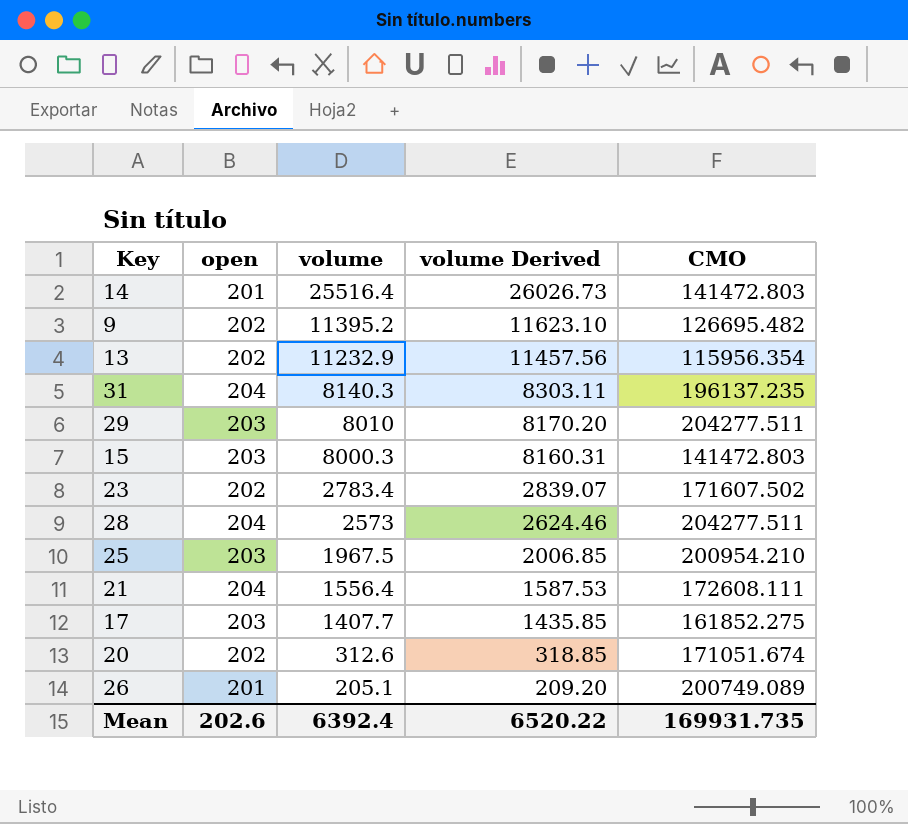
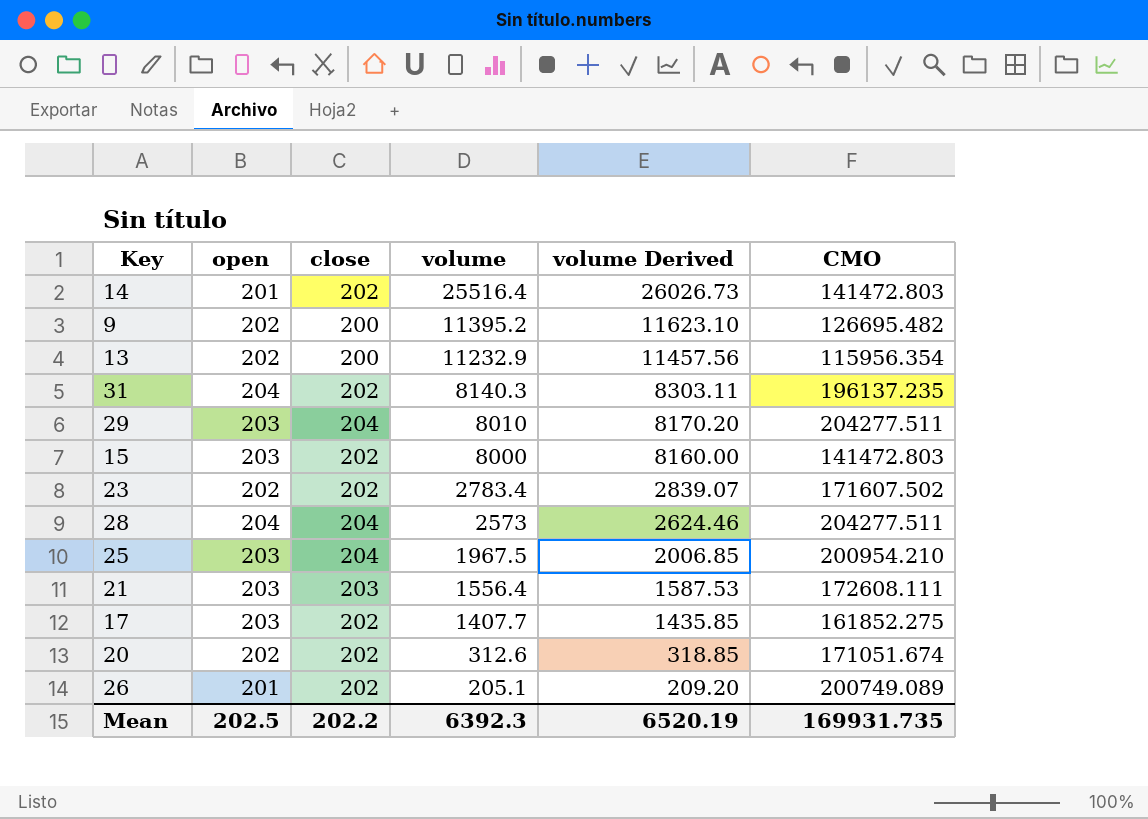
column close | position: none -> 3
15 | volume: 8000.3 -> 8000
15 | volume Derived: 8160.31 -> 8160.00
21 | open: 204 -> 203
Mean | open: 202.6 -> 202.5
Mean | volume: 6392.4 -> 6392.3
Mean | volume Derived: 6520.22 -> 6520.19

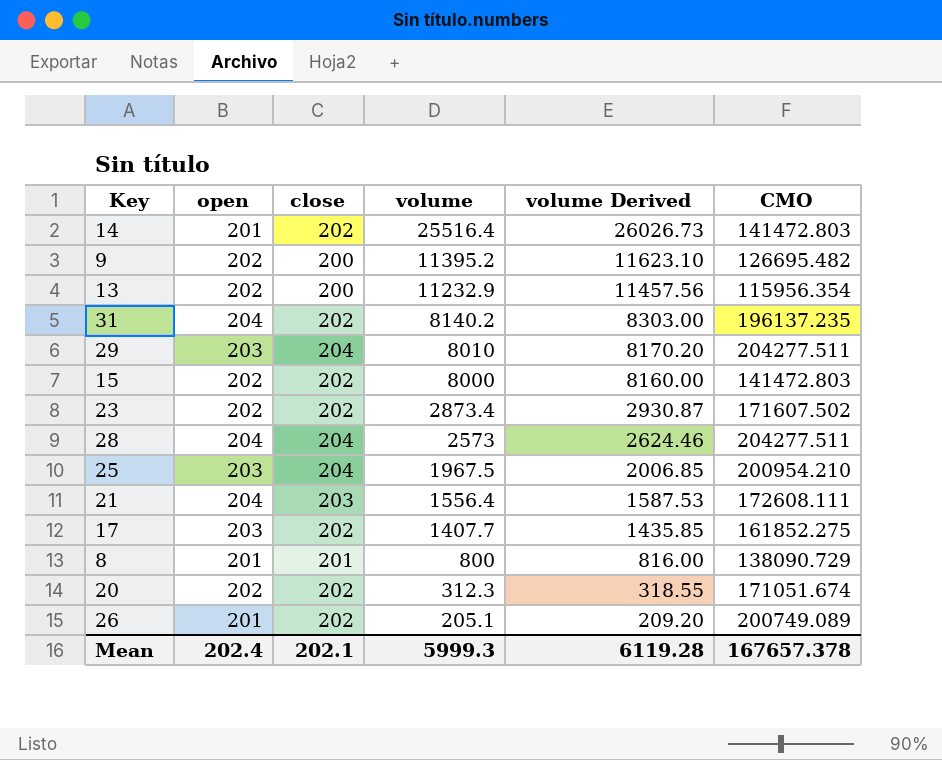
31 | volume: 8140.3 -> 8140.2
31 | volume Derived: 8303.11 -> 8303.00
15 | open: 203 -> 202
23 | volume: 2783.4 -> 2873.4
23 | volume Derived: 2839.07 -> 2930.87
21 | open: 203 -> 204
row 8: none -> 201 | 201 | 800 | 816.00 | 138090.729
20 | volume: 312.6 -> 312.3
20 | volume Derived: 318.85 -> 318.55
Mean | open: 202.5 -> 202.4
Mean | close: 202.2 -> 202.1
Mean | volume: 6392.3 -> 5999.3
Mean | volume Derived: 6520.19 -> 6119.28
Mean | CMO: 169931.735 -> 167657.378

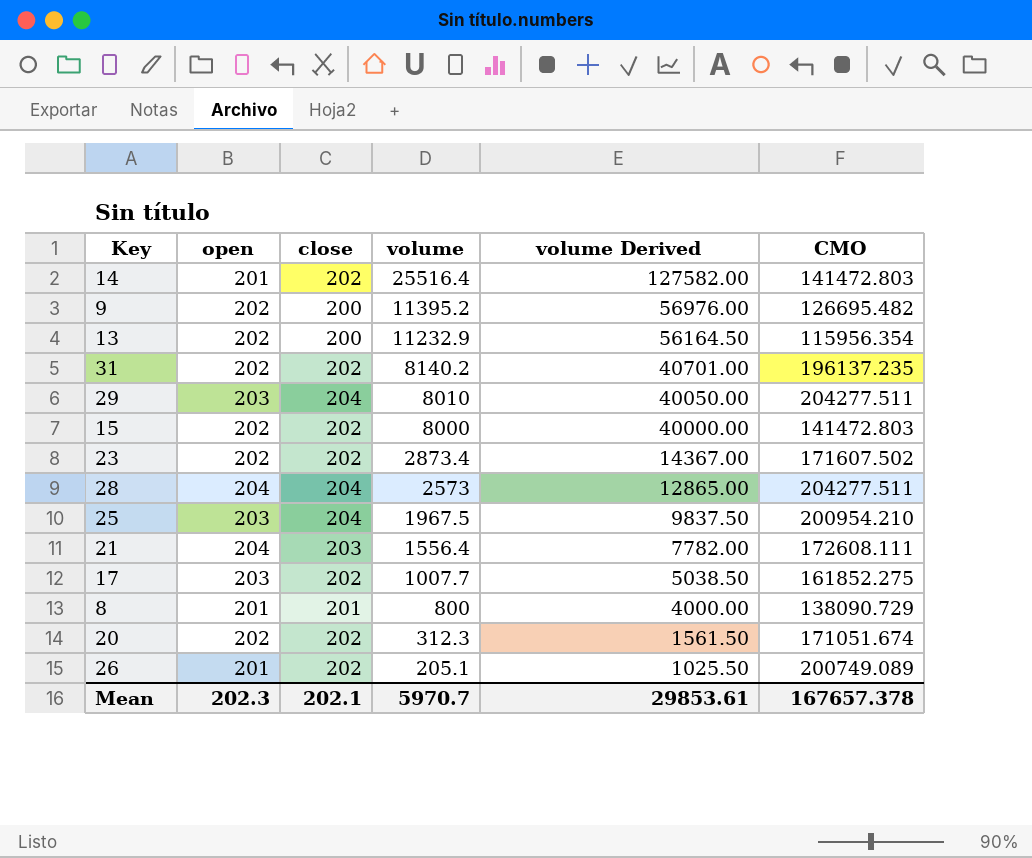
column volume Derived | formula: [volume] * 1.02 -> [volume] * 5
31 | open: 204 -> 202
17 | volume: 1407.7 -> 1007.7
Mean | open: 202.4 -> 202.3
Mean | volume: 5999.3 -> 5970.7
Mean | volume Derived: 6119.28 -> 29853.61

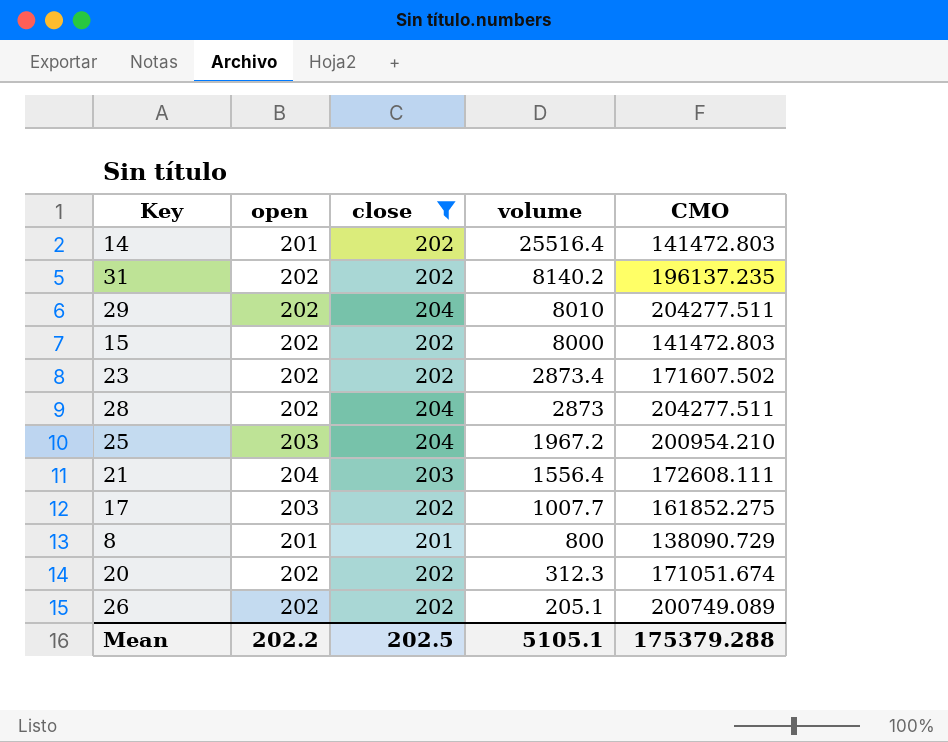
filter: none -> close != 200
column volume Derived | formula: [volume] * 5 -> none
29 | open: 203 -> 202
28 | open: 204 -> 202
28 | volume: 2573 -> 2873
25 | volume: 1967.5 -> 1967.2
26 | open: 201 -> 202
Mean | open: 202.3 -> 202.2
Mean | close: 202.1 -> 202.5
Mean | volume: 5970.7 -> 5105.1
Mean | CMO: 167657.378 -> 175379.288

